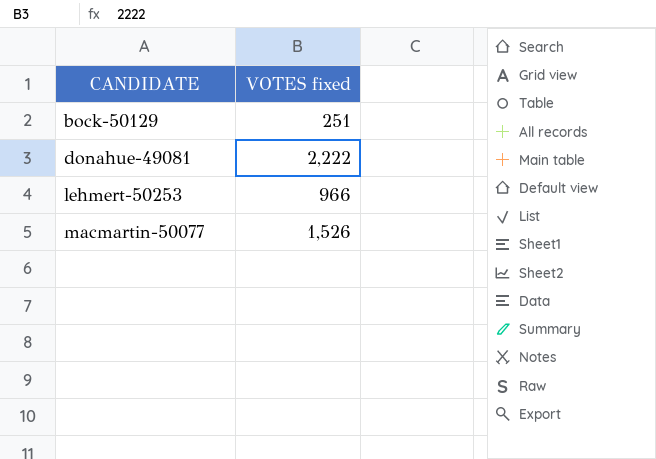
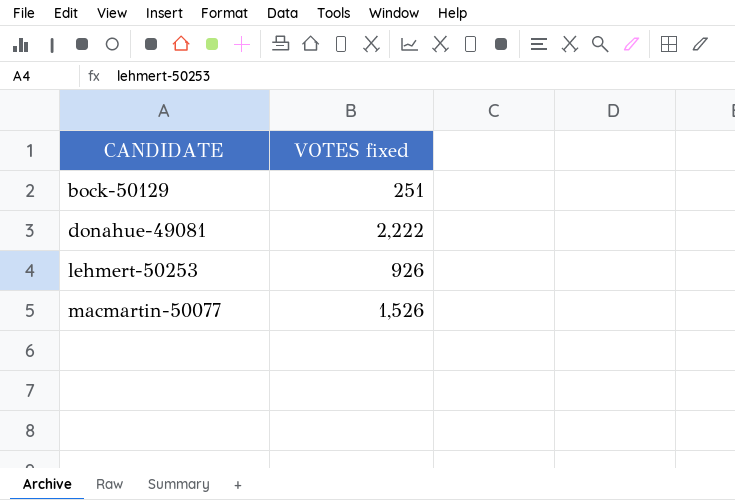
lehmert-50253 | VOTES fixed: 966 -> 926

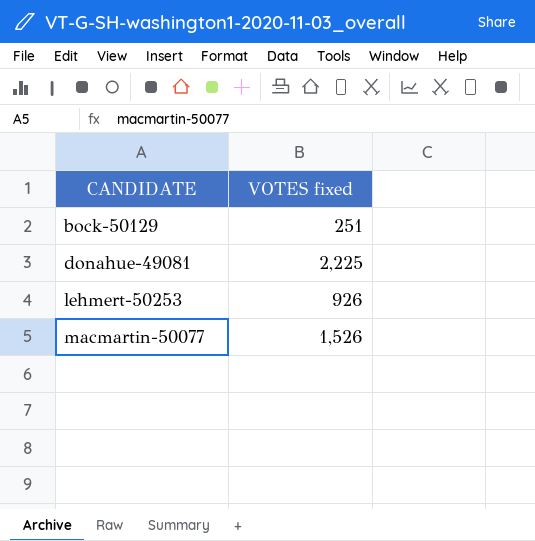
donahue-49081 | VOTES fixed: 2,222 -> 2,225

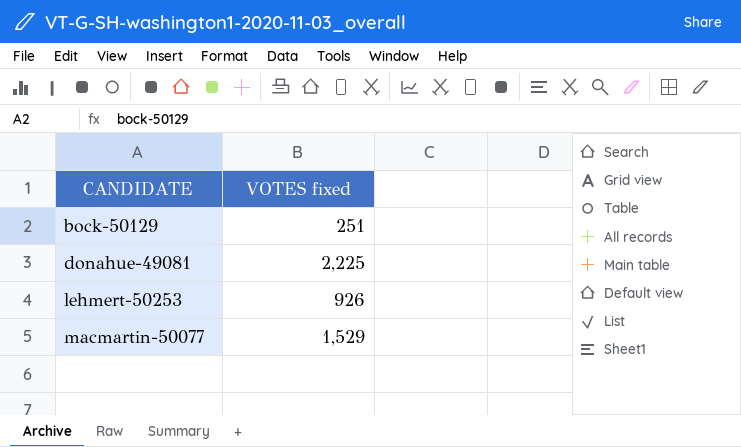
macmartin-50077 | VOTES fixed: 1,526 -> 1,529

